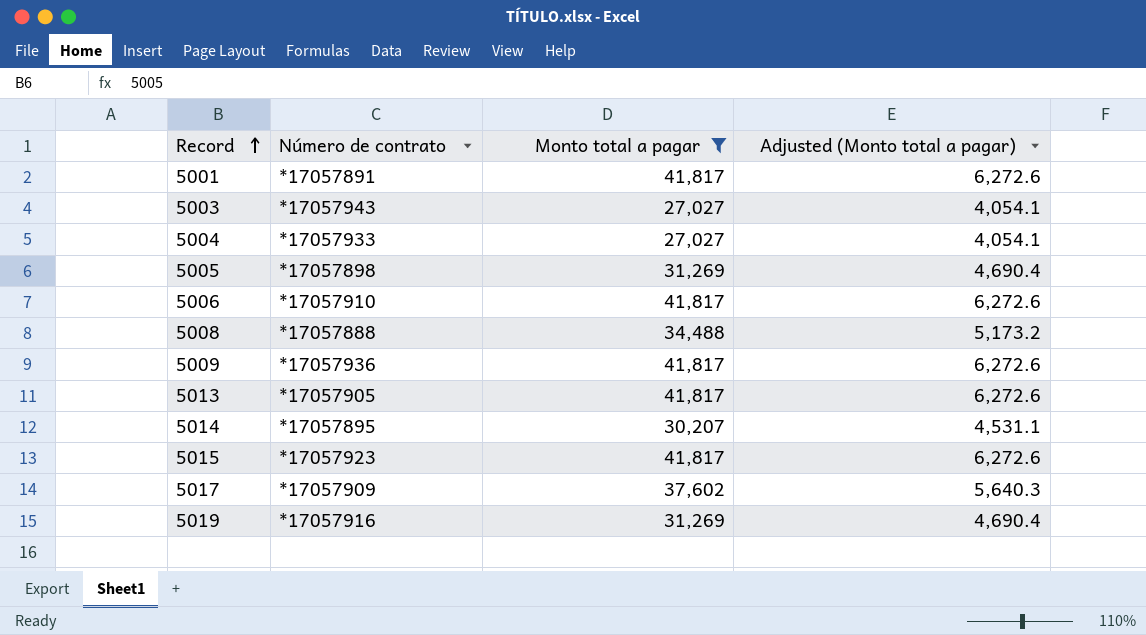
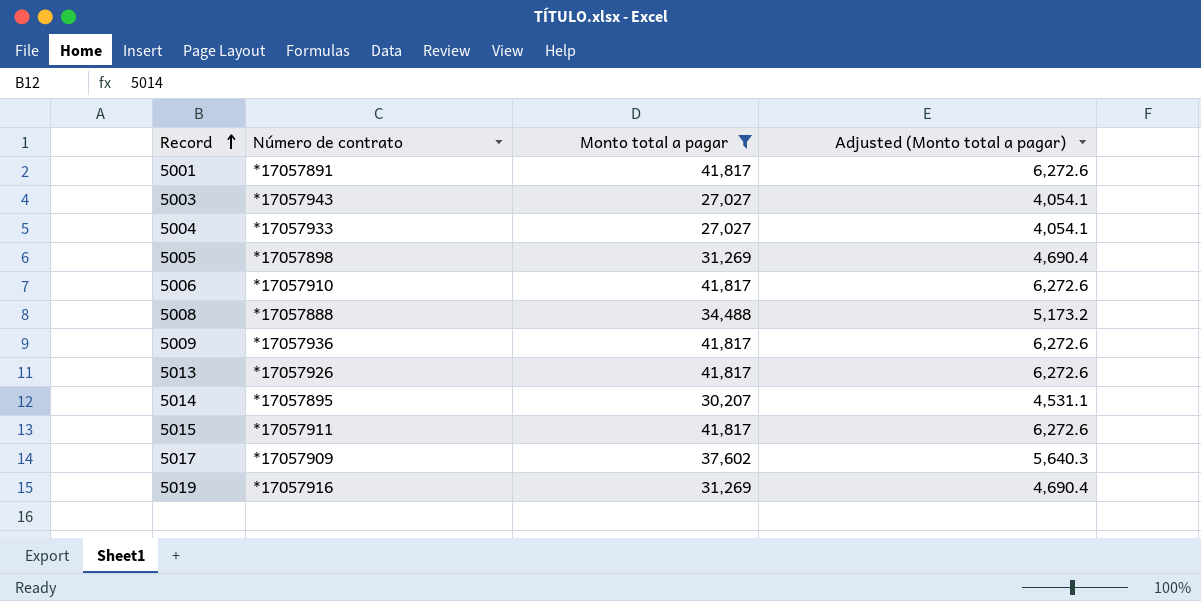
5013 | Número de contrato: *17057905 -> *17057926
5015 | Número de contrato: *17057923 -> *17057911

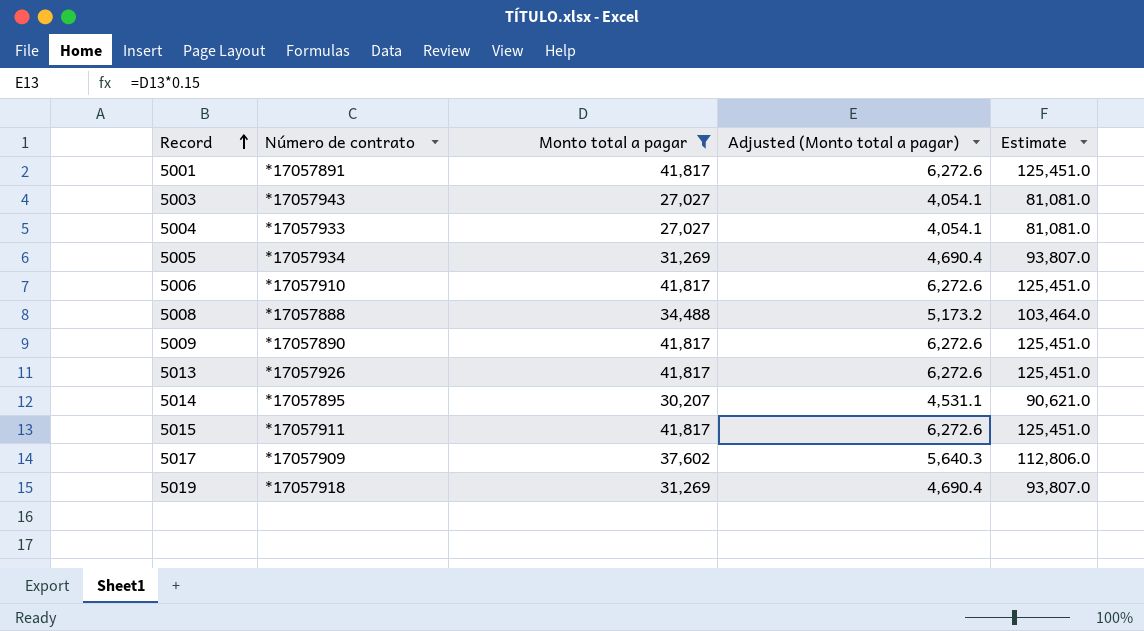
column Estimate | formula: none -> [Monto total a pagar] * 3
5005 | Número de contrato: *17057898 -> *17057934
5009 | Número de contrato: *17057936 -> *17057890
5019 | Número de contrato: *17057916 -> *17057918

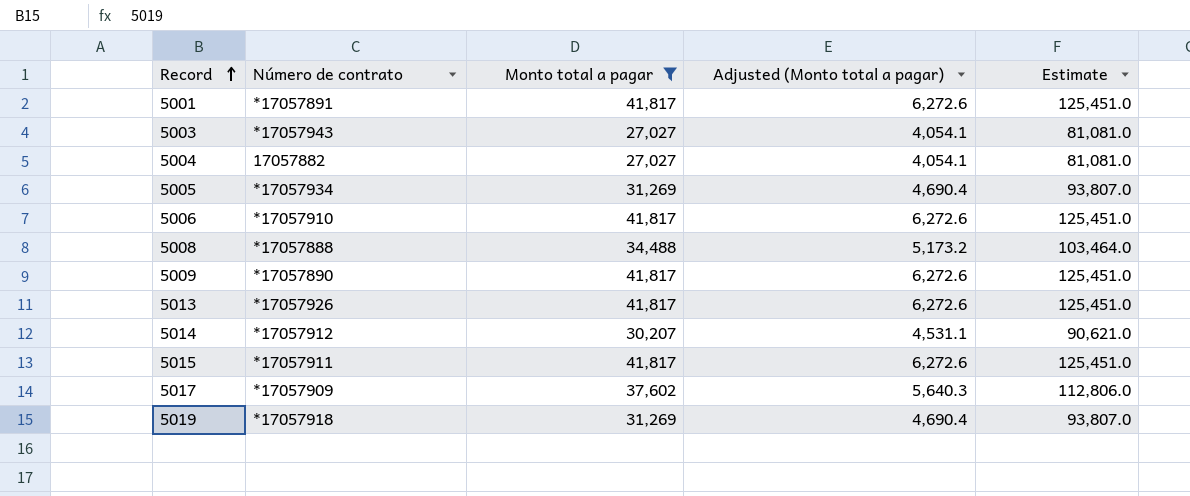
5004 | Número de contrato: *17057933 -> 17057882
5014 | Número de contrato: *17057895 -> *17057912

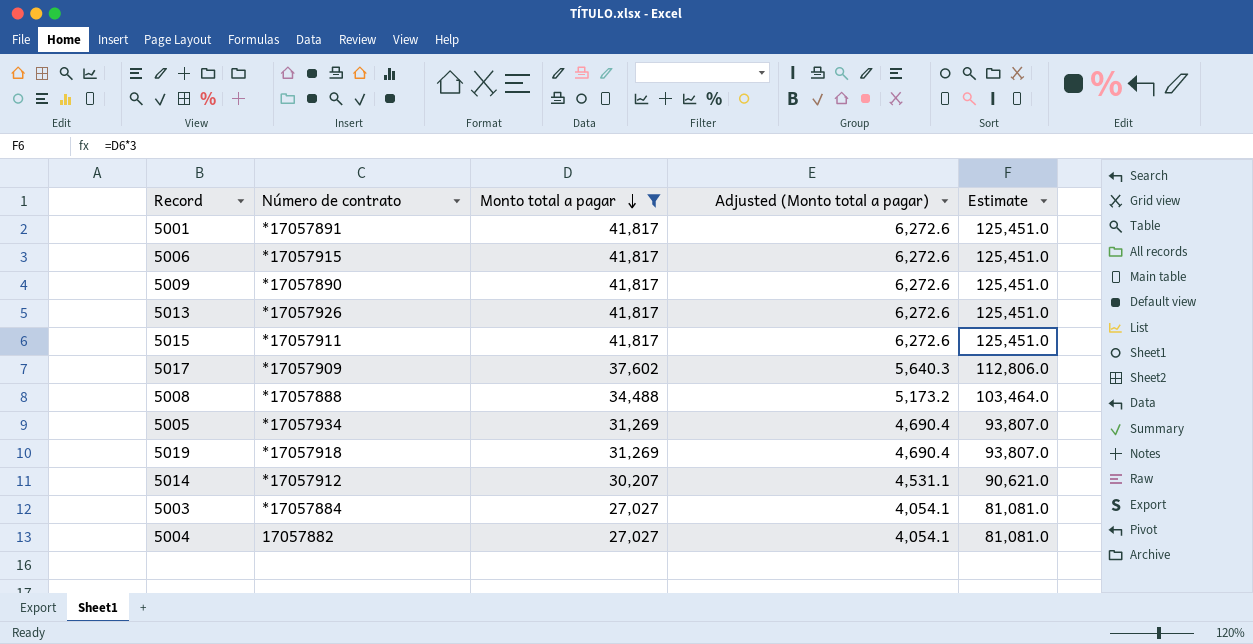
row order: Record ascending -> Monto total a pagar descending
5006 | Número de contrato: *17057910 -> *17057915
5003 | Número de contrato: *17057943 -> *17057884

